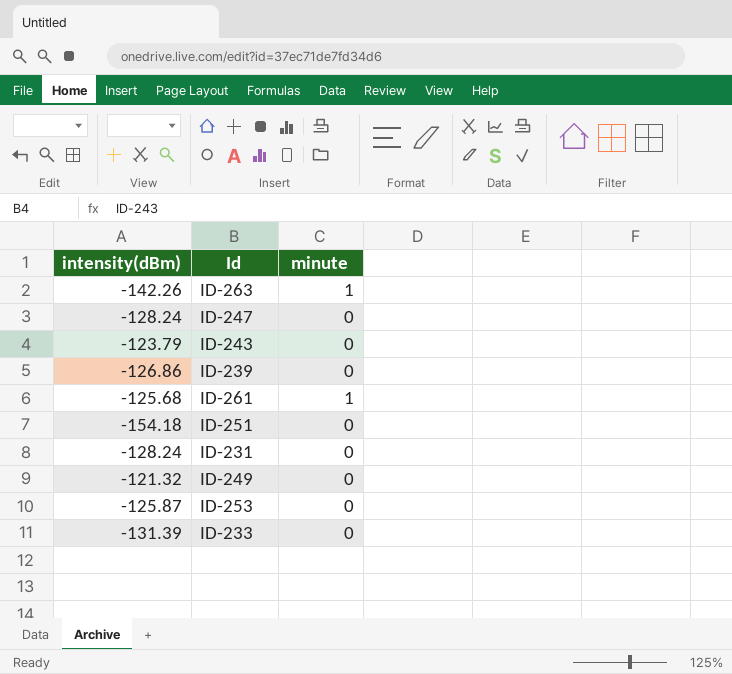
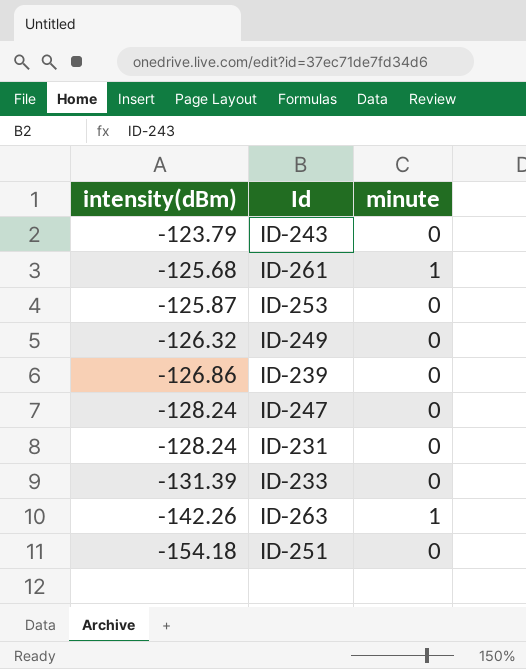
row order: none -> intensity(dBm) descending
ID-249 | intensity(dBm): -121.32 -> -126.32

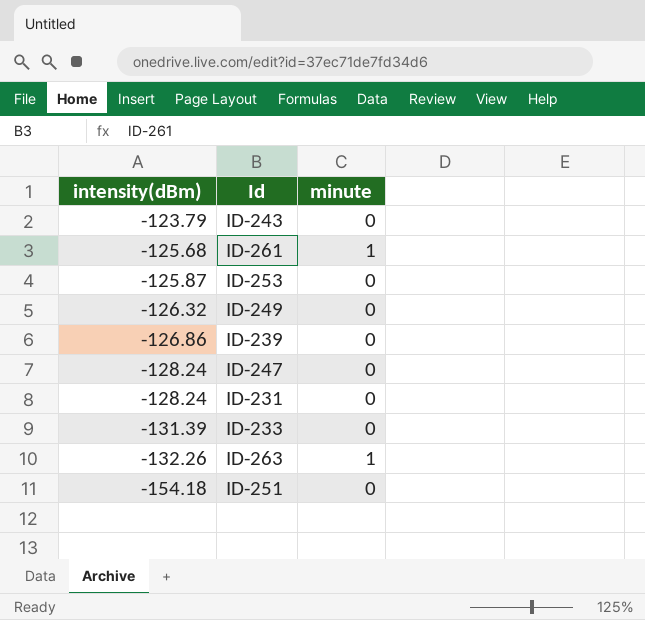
ID-263 | intensity(dBm): -142.26 -> -132.26

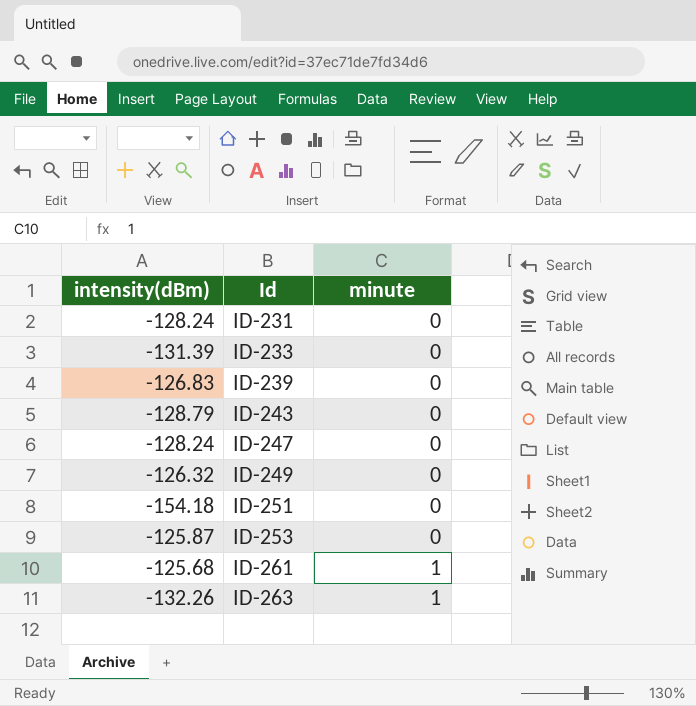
row order: intensity(dBm) descending -> Id ascending
ID-239 | intensity(dBm): -126.86 -> -126.83
ID-243 | intensity(dBm): -123.79 -> -128.79

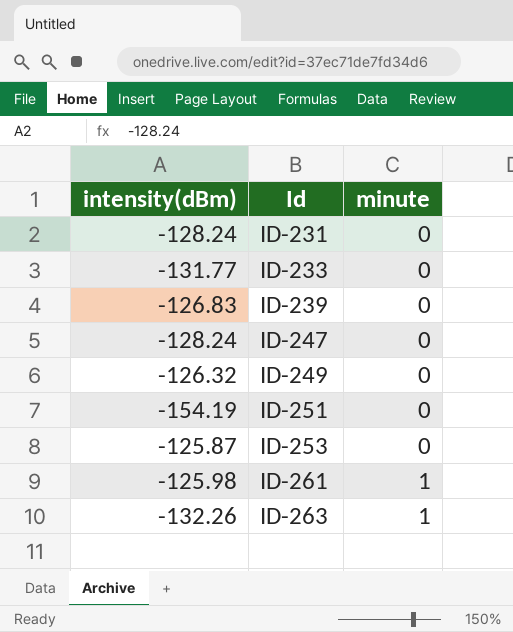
row ID-243: -128.79 | 0 -> none
ID-233 | intensity(dBm): -131.39 -> -131.77
ID-251 | intensity(dBm): -154.18 -> -154.19
ID-261 | intensity(dBm): -125.68 -> -125.98

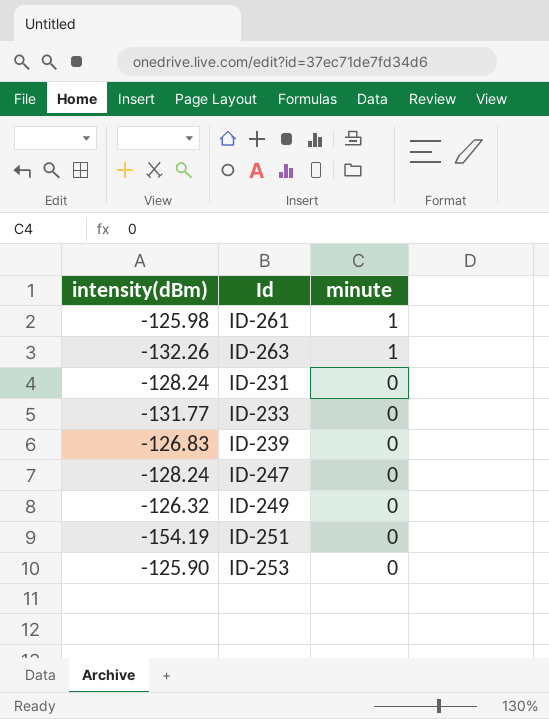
row order: Id ascending -> minute descending
ID-253 | intensity(dBm): -125.87 -> -125.90

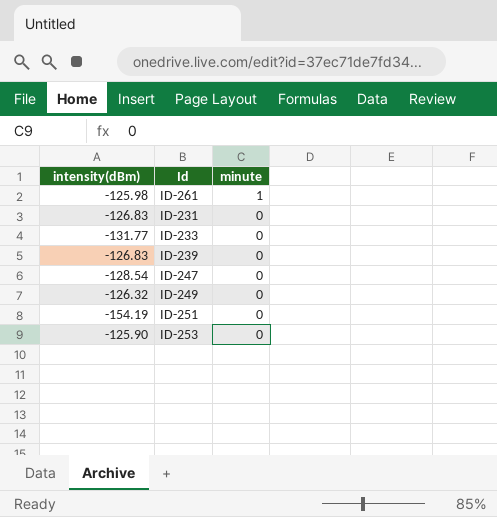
row ID-263: -132.26 | 1 -> none
ID-231 | intensity(dBm): -128.24 -> -126.83
ID-247 | intensity(dBm): -128.24 -> -128.54

